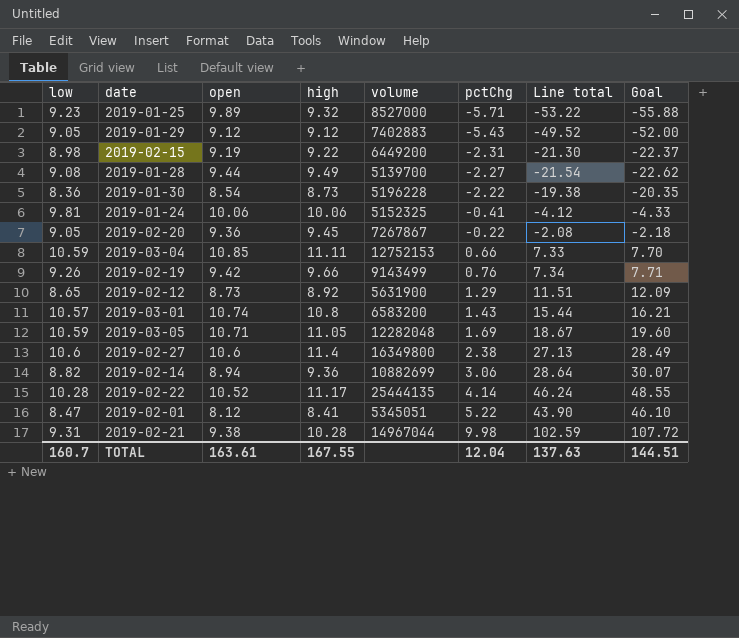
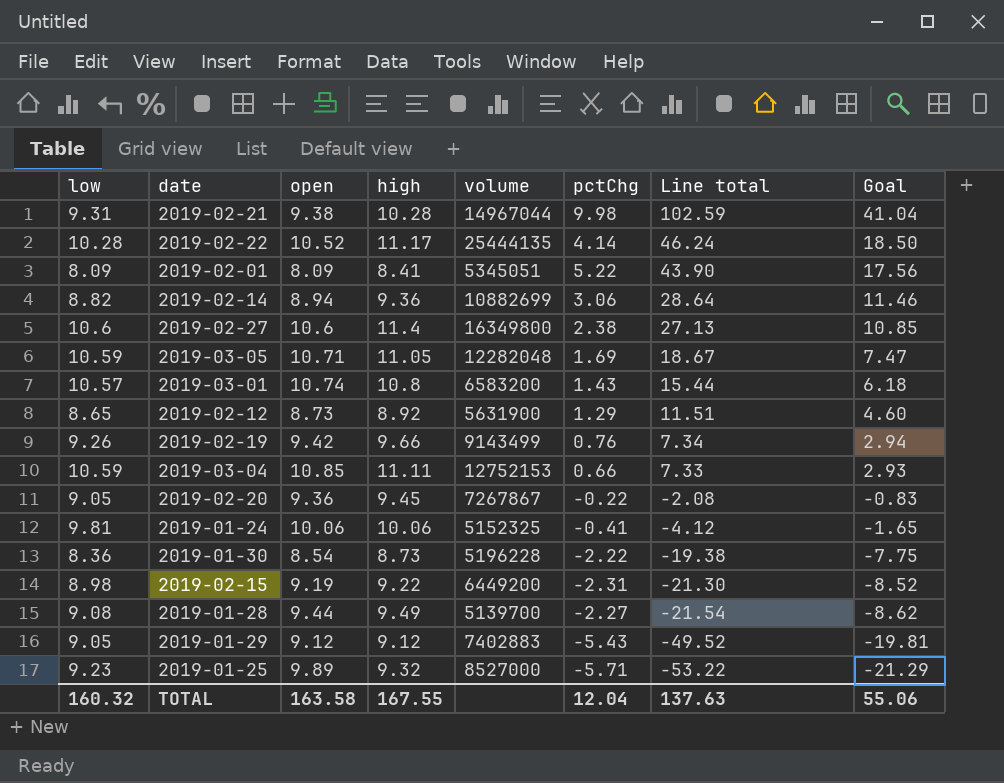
row order: pctChg ascending -> Line total descending
column Goal | formula: [Line total] * 1.05 -> [Line total] * 0.4
2019-02-01 | low: 8.47 -> 8.09
2019-02-01 | open: 8.12 -> 8.09
TOTAL | low: 160.7 -> 160.32
TOTAL | open: 163.61 -> 163.58
TOTAL | Goal: 144.51 -> 55.06

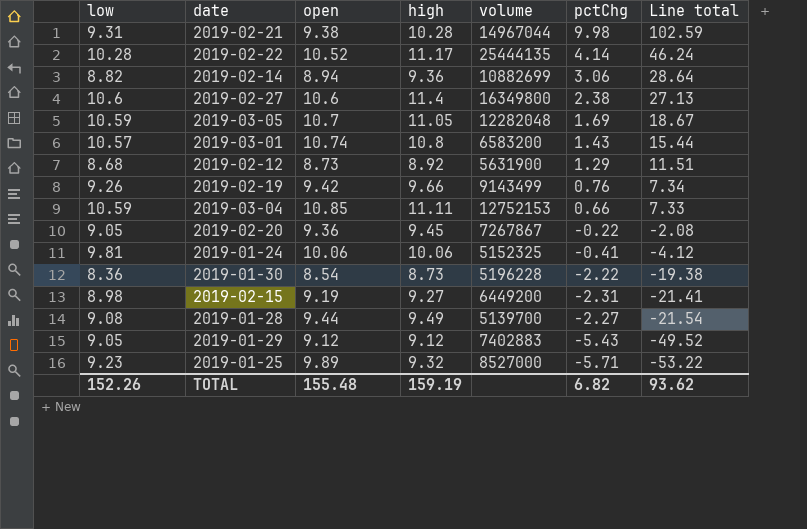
column Goal | formula: [Line total] * 0.4 -> none
row 2019-02-01: 8.09 | 8.09 | 8.41 | 5345051 | 5.22 | 43.90 | 17.56 -> none
2019-03-05 | open: 10.71 -> 10.7
2019-02-12 | low: 8.65 -> 8.68
2019-02-15 | high: 9.22 -> 9.27
2019-02-15 | Line total: -21.30 -> -21.41
TOTAL | low: 160.32 -> 152.26
TOTAL | open: 163.58 -> 155.48
TOTAL | high: 167.55 -> 159.19
TOTAL | pctChg: 12.04 -> 6.82
TOTAL | Line total: 137.63 -> 93.62

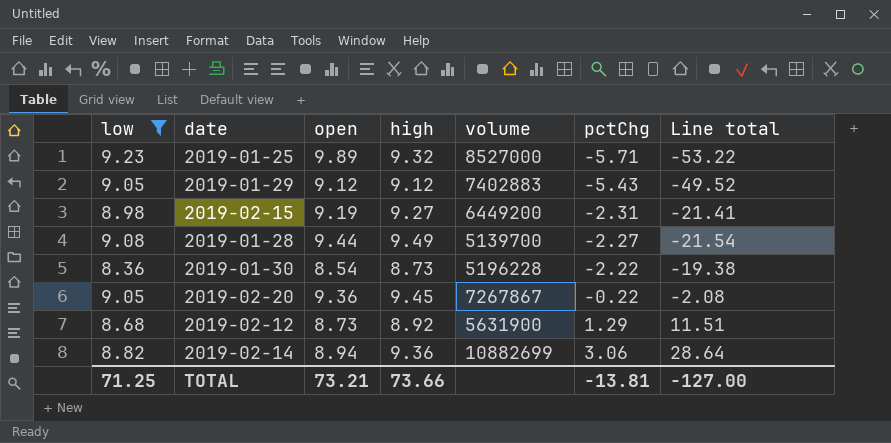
filter: none -> low <= 9.23
row order: Line total descending -> pctChg ascending
TOTAL | low: 152.26 -> 71.25
TOTAL | open: 155.48 -> 73.21
TOTAL | high: 159.19 -> 73.66
TOTAL | pctChg: 6.82 -> -13.81
TOTAL | Line total: 93.62 -> -127.00

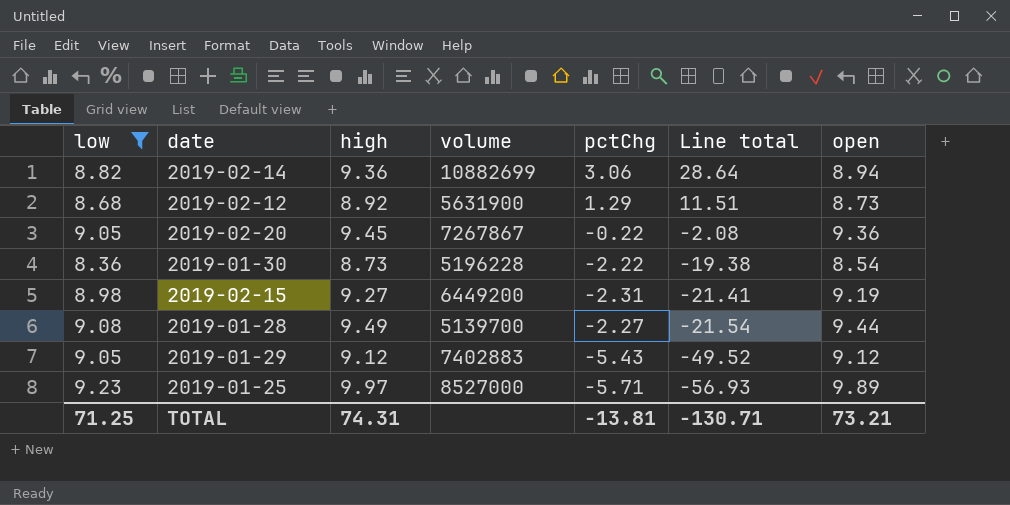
row order: pctChg ascending -> Line total descending
column open | position: 3 -> 7
2019-01-25 | high: 9.32 -> 9.97
2019-01-25 | Line total: -53.22 -> -56.93
TOTAL | high: 73.66 -> 74.31
TOTAL | Line total: -127.00 -> -130.71

